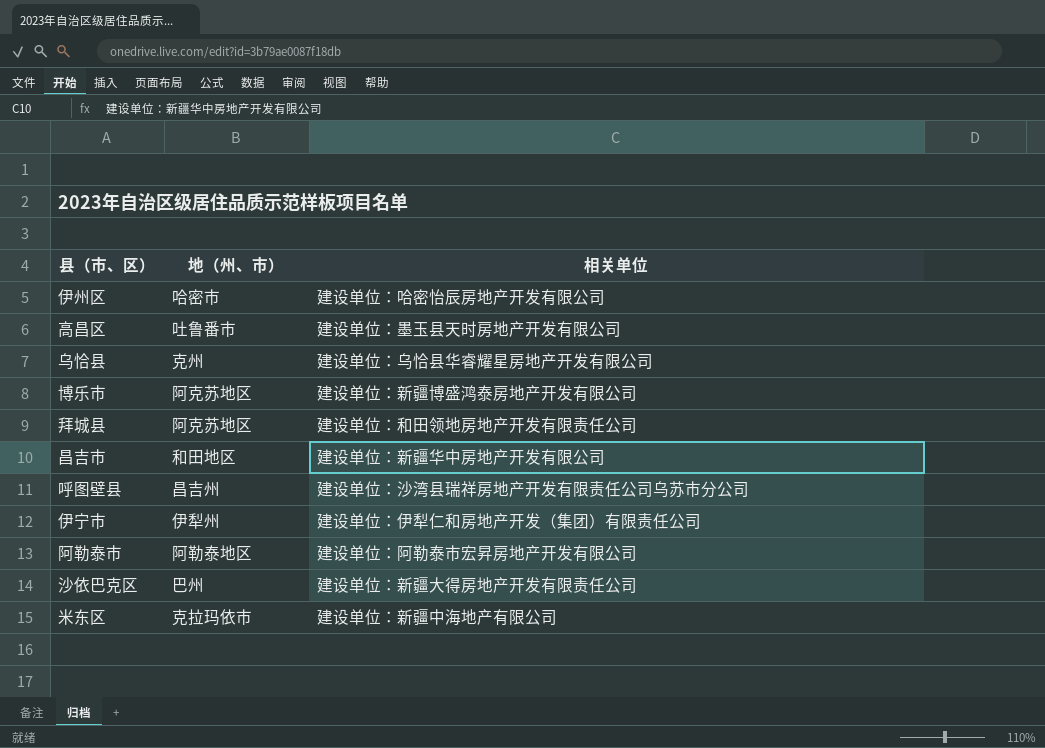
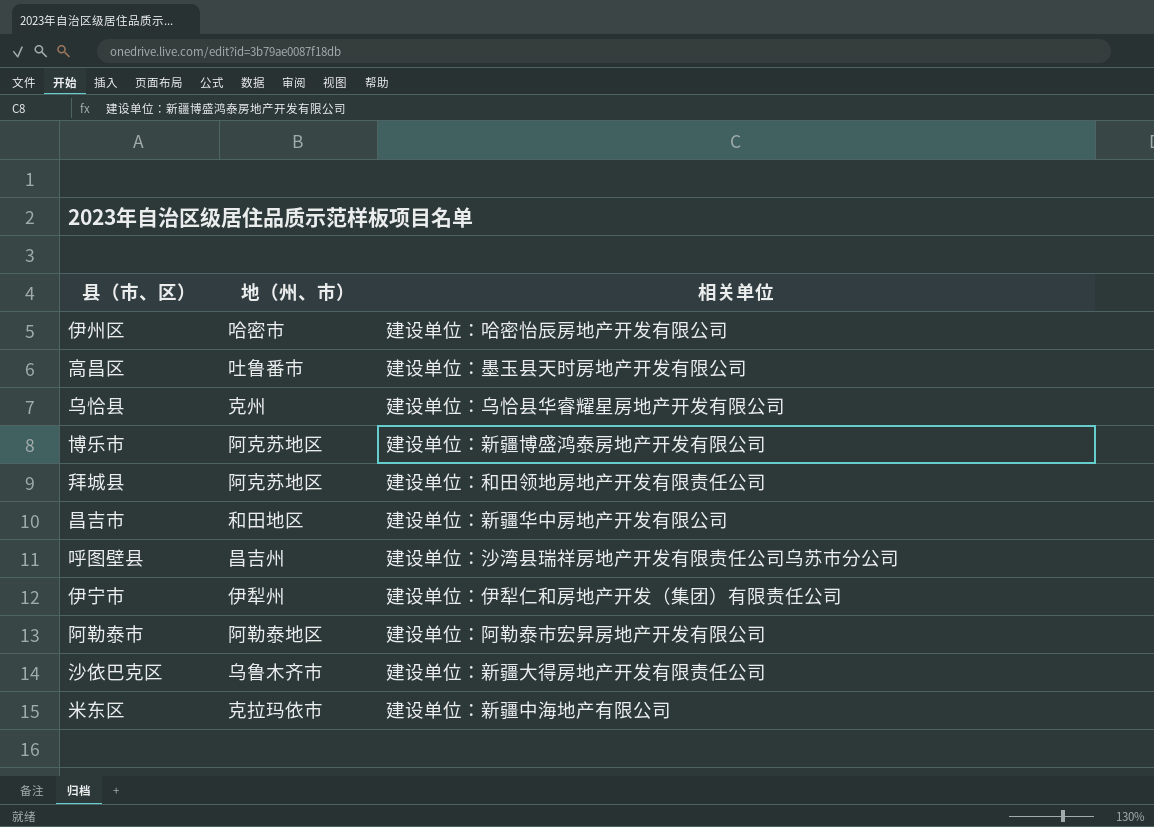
沙依巴克区 | 地（州、市）: 巴州 -> 乌鲁木齐市

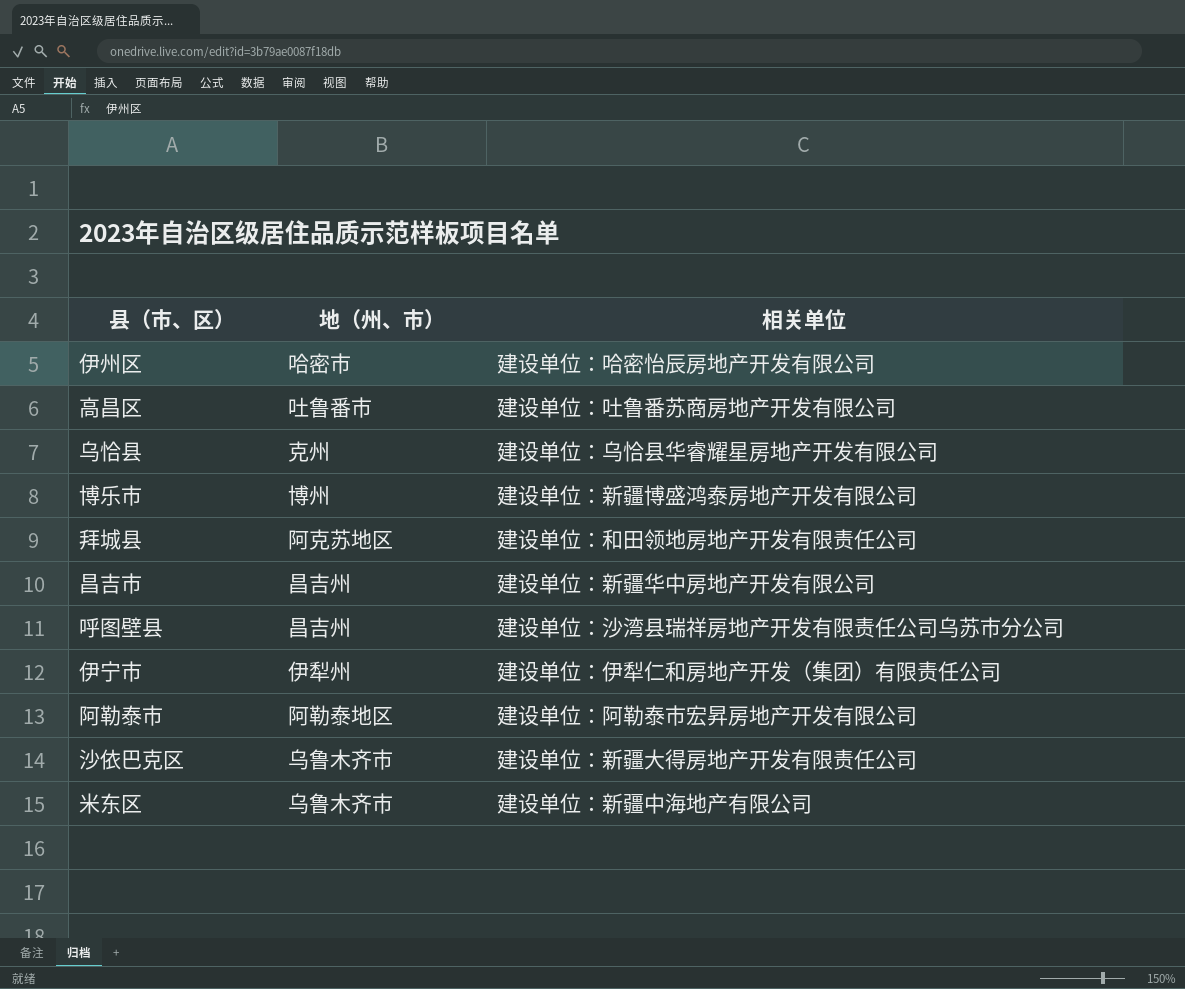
高昌区 | 相关单位: 建设单位：墨玉县天时房地产开发有限公司 -> 建设单位：吐鲁番苏商房地产开发有限公司
博乐市 | 地（州、市）: 阿克苏地区 -> 博州
昌吉市 | 地（州、市）: 和田地区 -> 昌吉州
米东区 | 地（州、市）: 克拉玛依市 -> 乌鲁木齐市

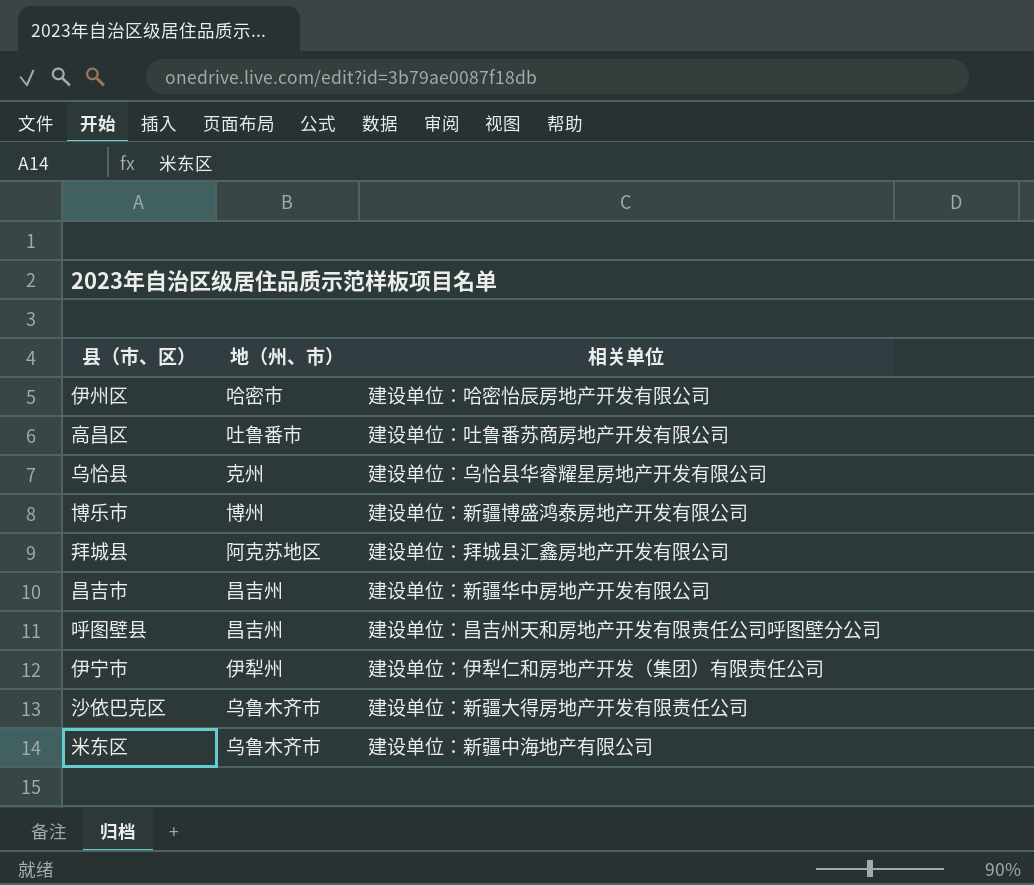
row 阿勒泰市: 阿勒泰地区 | 建设单位：阿勒泰市宏昇房地产开发有限公司 -> none
拜城县 | 相关单位: 建设单位：和田领地房地产开发有限责任公司 -> 建设单位：拜城县汇鑫房地产开发有限公司
呼图壁县 | 相关单位: 建设单位：沙湾县瑞祥房地产开发有限责任公司乌苏市分公司 -> 建设单位：昌吉州天和房地产开发有限责任公司呼图壁分公司

